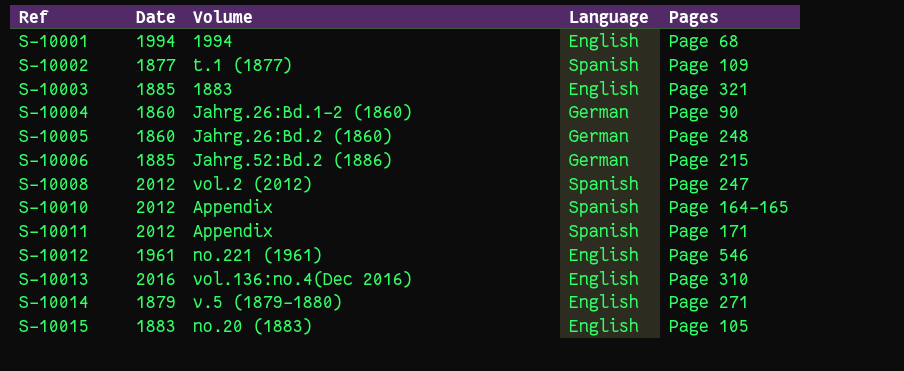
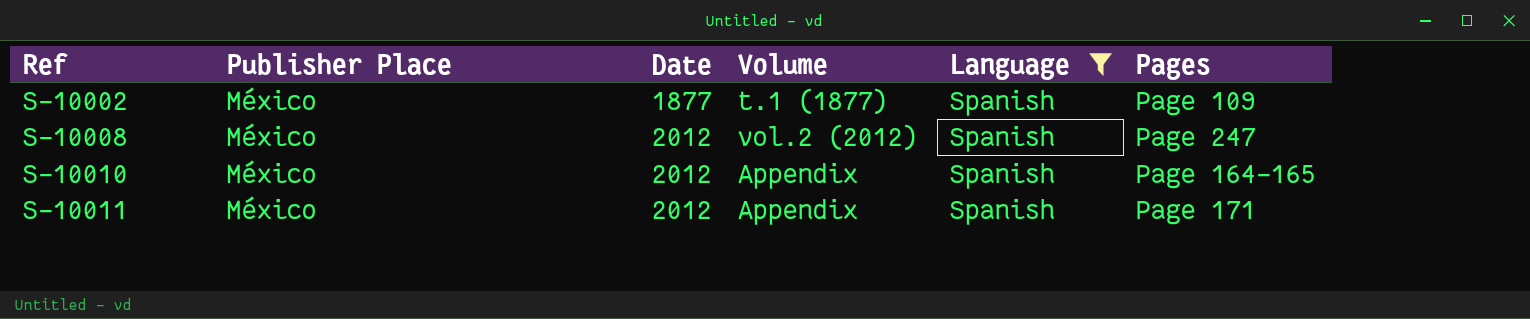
filter: none -> Language = Spanish
column Publisher Place | position: none -> 2

